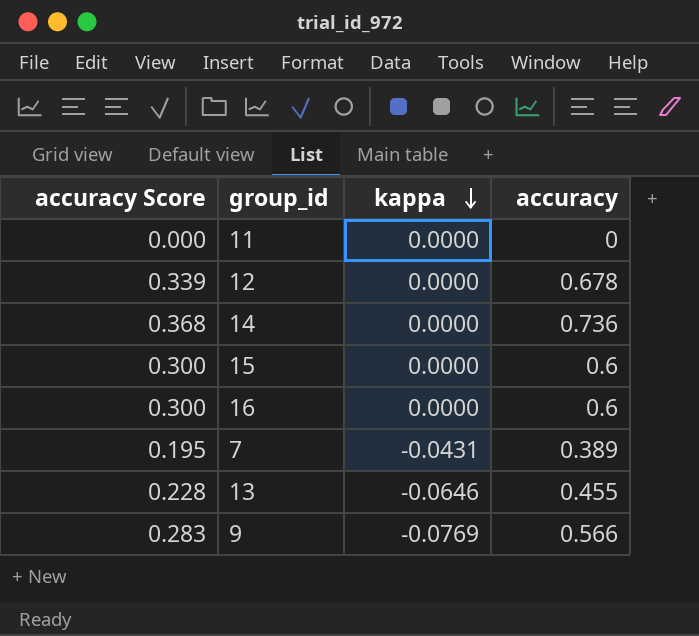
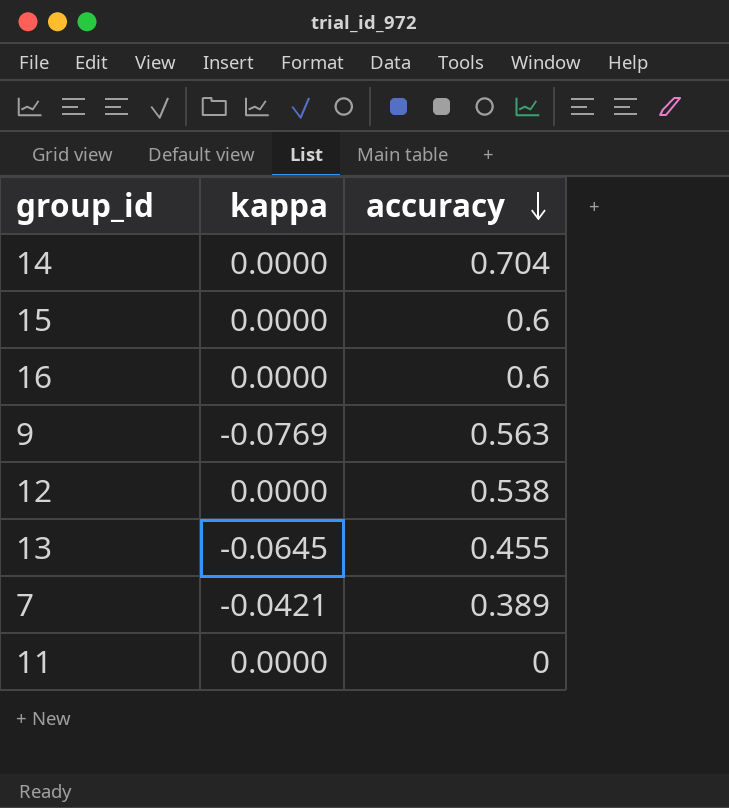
row order: kappa descending -> accuracy descending
column accuracy Score | formula: [accuracy] * 0.5 -> none
14 | accuracy: 0.736 -> 0.704
9 | accuracy: 0.566 -> 0.563
12 | accuracy: 0.678 -> 0.538
13 | kappa: -0.0646 -> -0.0645
7 | kappa: -0.0431 -> -0.0421

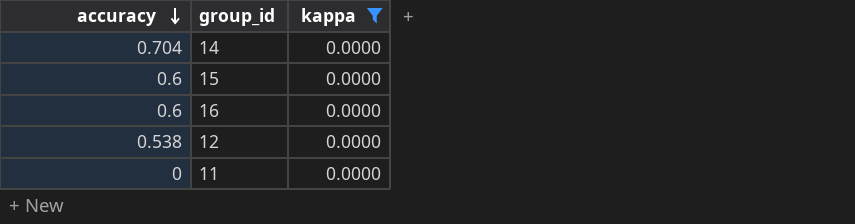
filter: none -> kappa = 0.0000
column accuracy | position: 3 -> 1

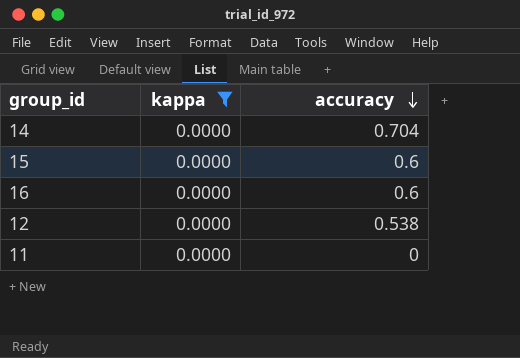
column accuracy | position: 1 -> 3

